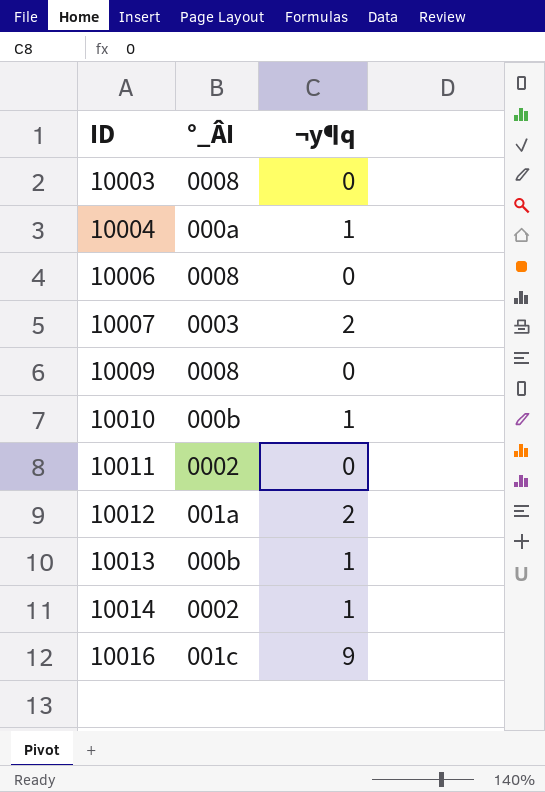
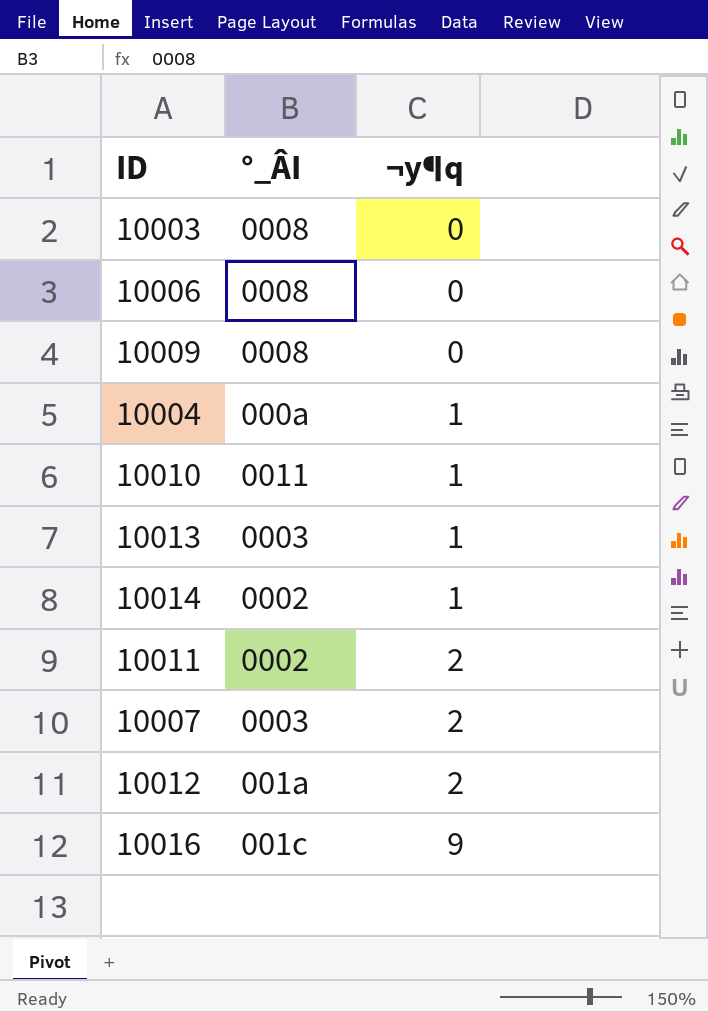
row order: ID ascending -> ¬y¶q ascending
10010 | °_ÂI: 000b -> 0011
10013 | °_ÂI: 000b -> 0003
10011 | ¬y¶q: 0 -> 2

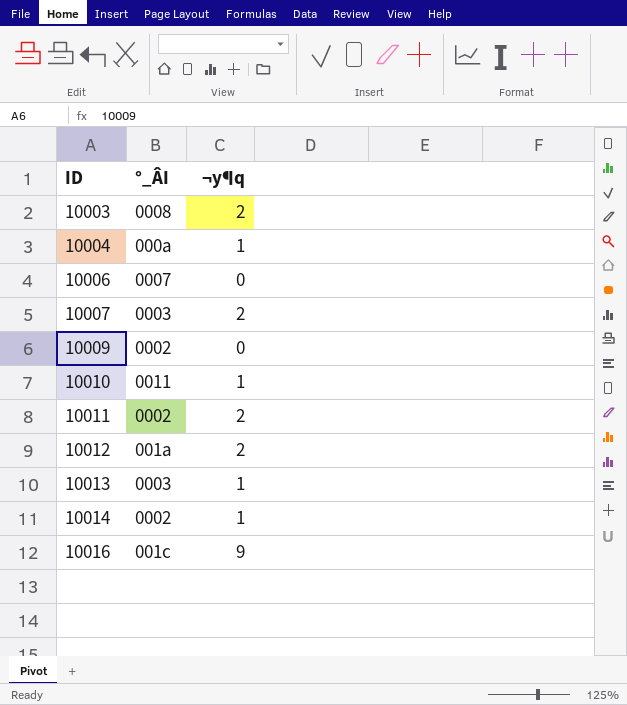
row order: ¬y¶q ascending -> ID ascending
10003 | ¬y¶q: 0 -> 2
10006 | °_ÂI: 0008 -> 0007
10009 | °_ÂI: 0008 -> 0002

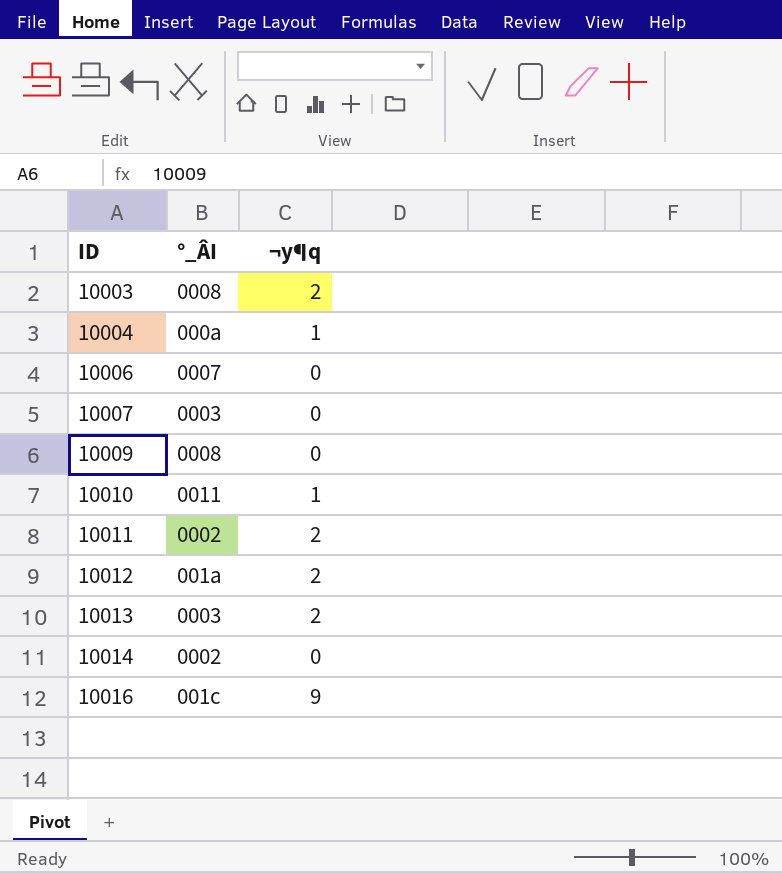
10007 | ¬y¶q: 2 -> 0
10009 | °_ÂI: 0002 -> 0008
10013 | ¬y¶q: 1 -> 2
10014 | ¬y¶q: 1 -> 0

